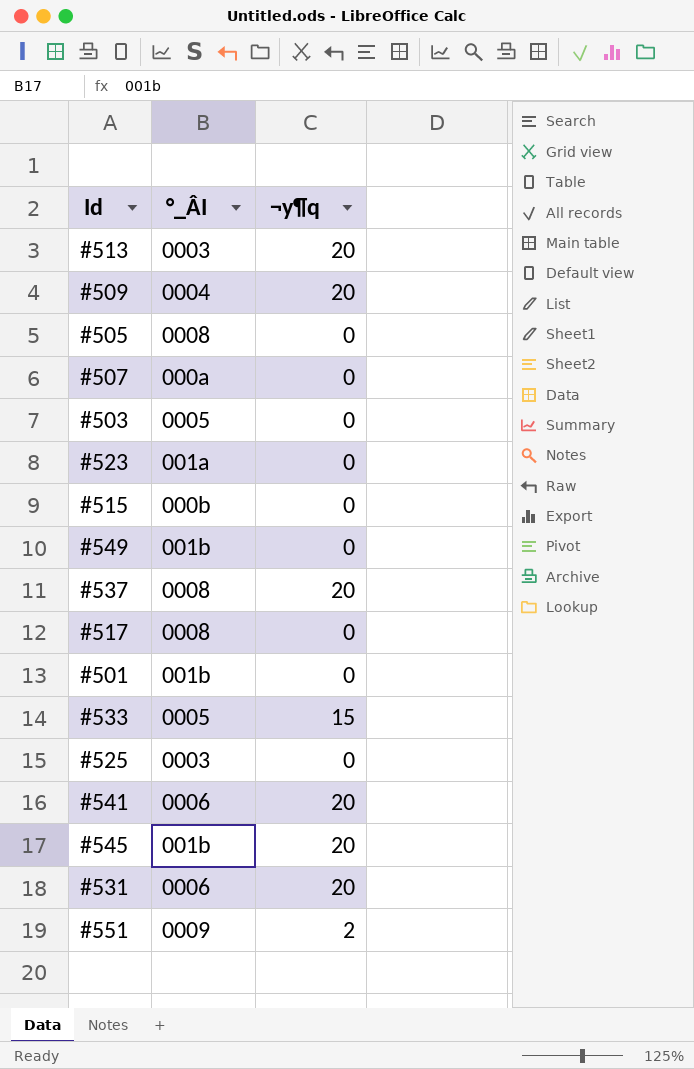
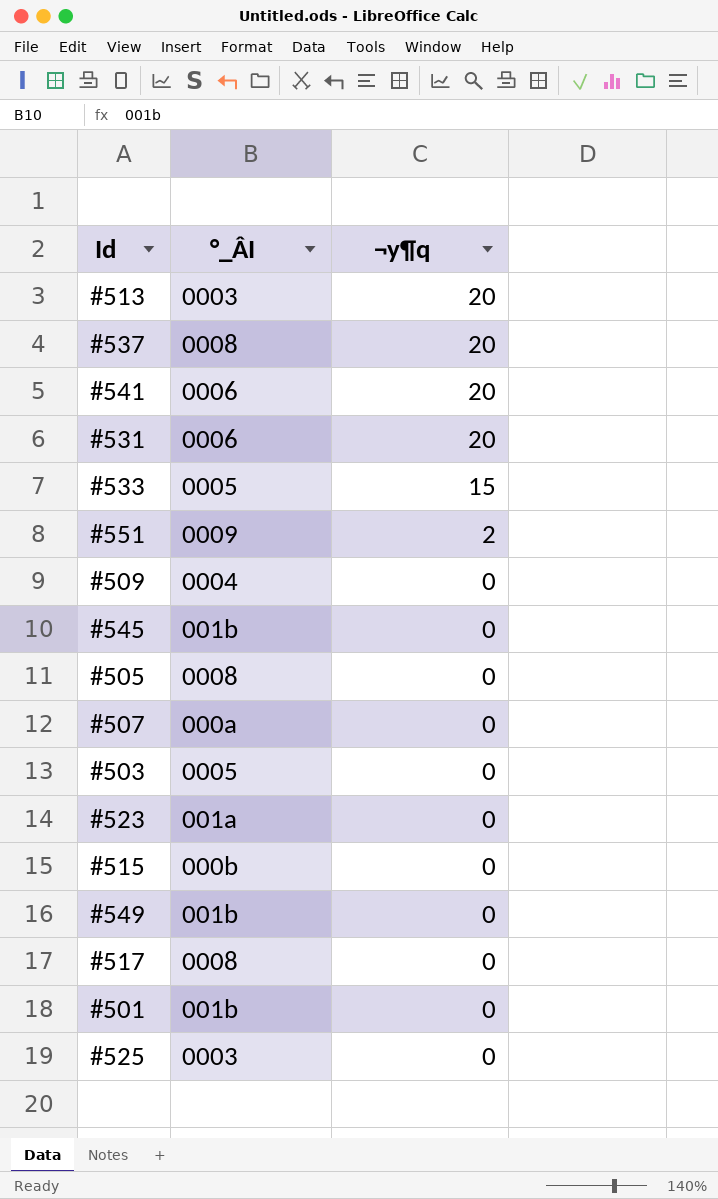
row order: none -> ¬y¶q descending
#509 | ¬y¶q: 20 -> 0
#545 | ¬y¶q: 20 -> 0

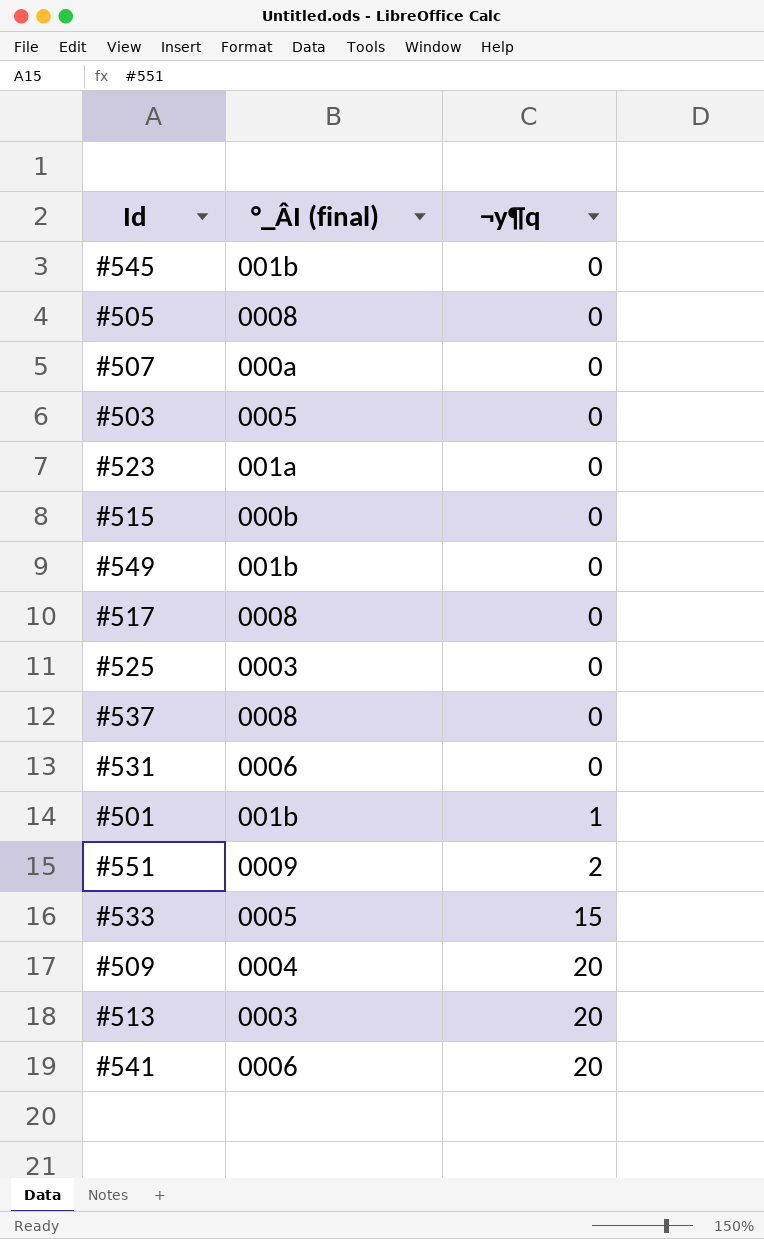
row order: ¬y¶q descending -> ¬y¶q ascending
column name: °_ÂI -> °_ÂI (final)
#537 | ¬y¶q: 20 -> 0
#531 | ¬y¶q: 20 -> 0
#501 | ¬y¶q: 0 -> 1
#509 | ¬y¶q: 0 -> 20

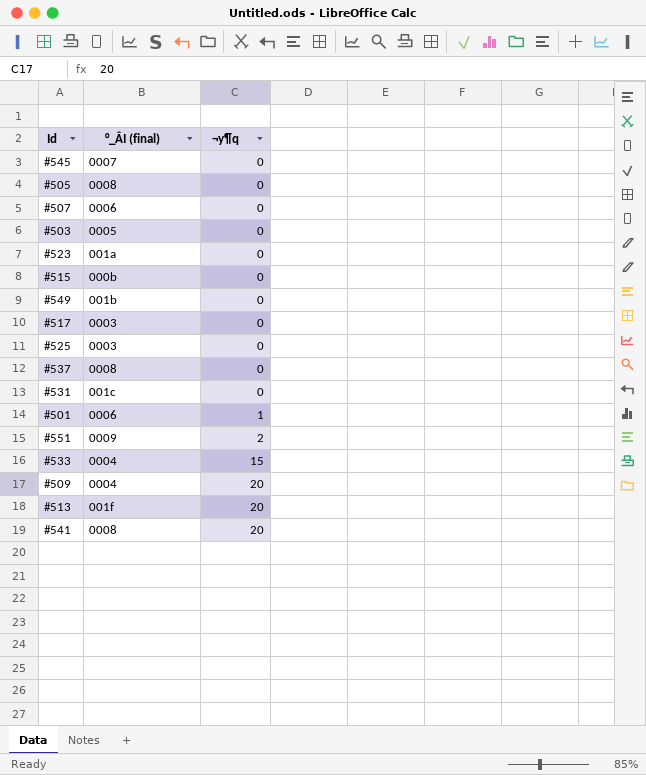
#545 | °_ÂI (final): 001b -> 0007
#507 | °_ÂI (final): 000a -> 0006
#517 | °_ÂI (final): 0008 -> 0003
#531 | °_ÂI (final): 0006 -> 001c
#501 | °_ÂI (final): 001b -> 0006
#533 | °_ÂI (final): 0005 -> 0004
#513 | °_ÂI (final): 0003 -> 001f
#541 | °_ÂI (final): 0006 -> 0008

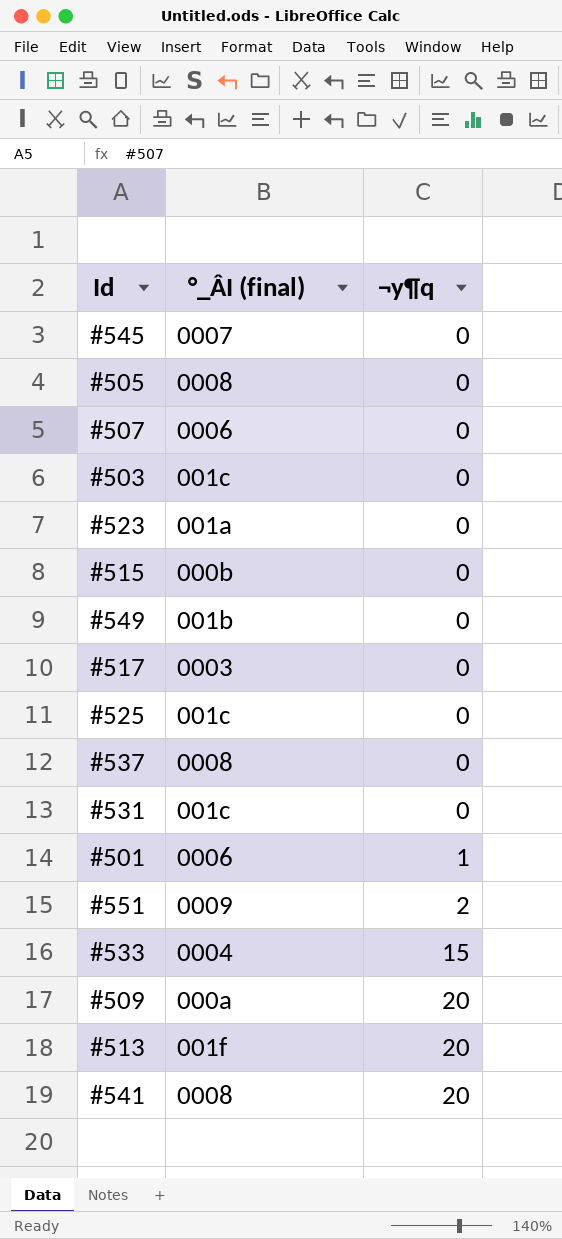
#503 | °_ÂI (final): 0005 -> 001c
#525 | °_ÂI (final): 0003 -> 001c
#509 | °_ÂI (final): 0004 -> 000a

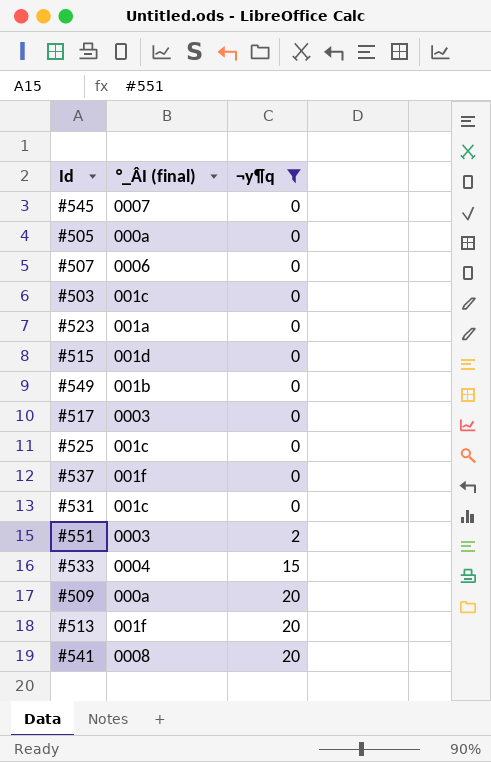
filter: none -> ¬y¶q != 1
#505 | °_ÂI (final): 0008 -> 000a
#515 | °_ÂI (final): 000b -> 001d
#537 | °_ÂI (final): 0008 -> 001f
#551 | °_ÂI (final): 0009 -> 0003

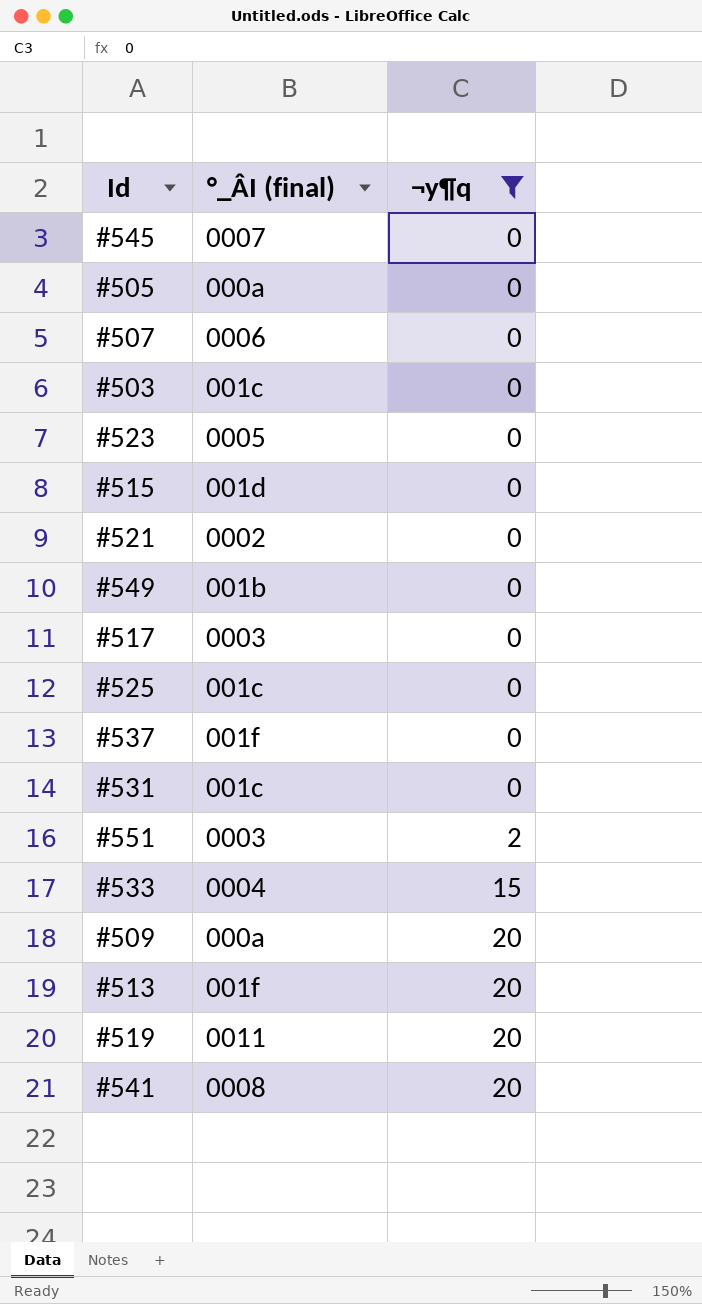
#523 | °_ÂI (final): 001a -> 0005
row #521: none -> 0002 | 0
row #519: none -> 0011 | 20

